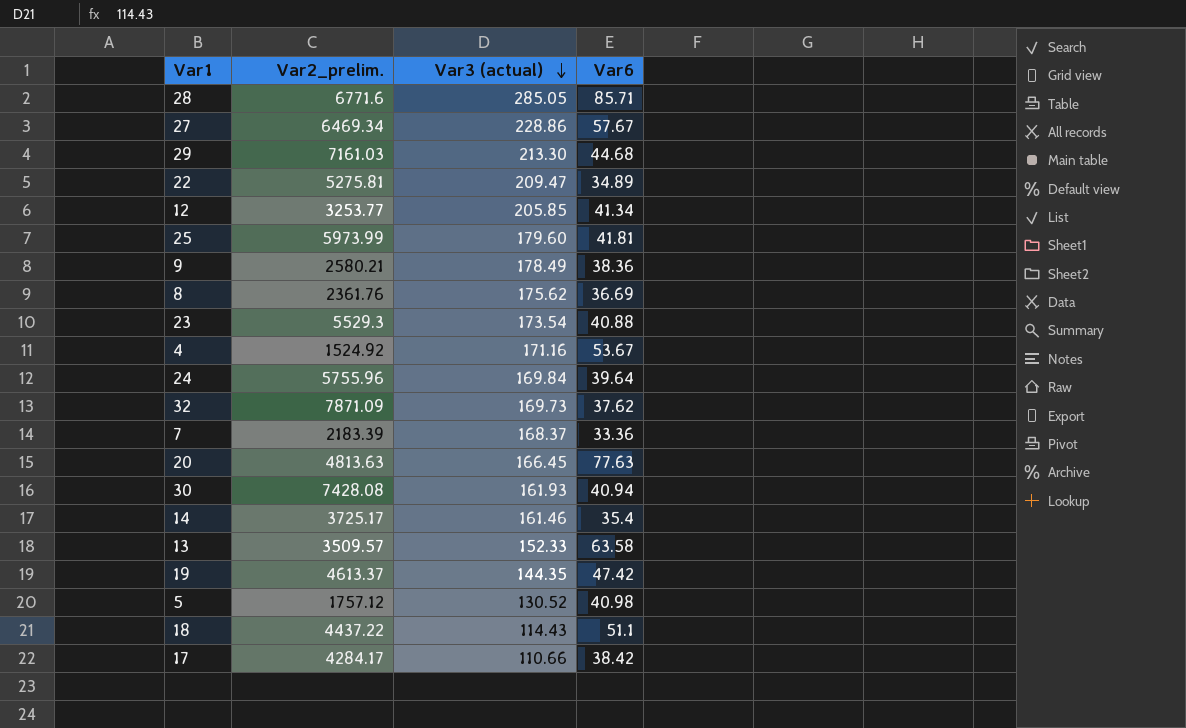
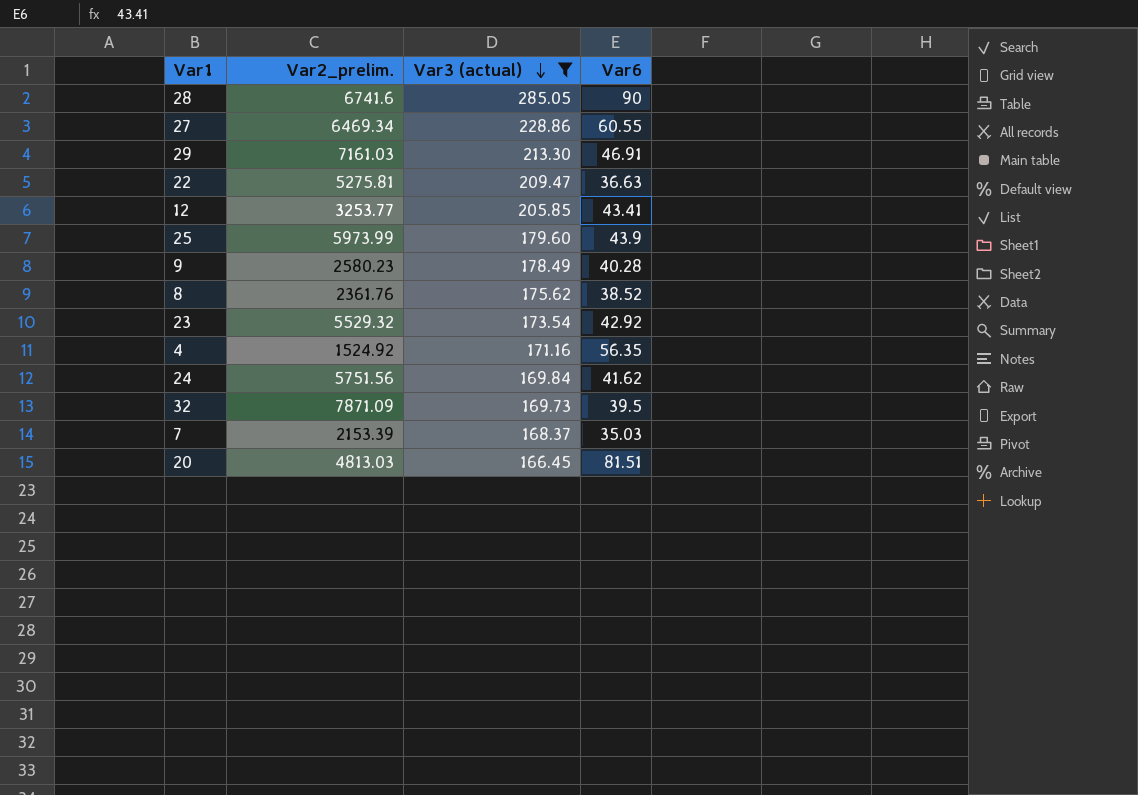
filter: none -> Var3 (actual) >= 166.45
28 | Var2_prelim.: 6771.6 -> 6741.6
28 | Var6: 85.71 -> 90
27 | Var6: 57.67 -> 60.55
29 | Var6: 44.68 -> 46.91
22 | Var6: 34.89 -> 36.63
12 | Var6: 41.34 -> 43.41
25 | Var6: 41.81 -> 43.9
9 | Var2_prelim.: 2580.21 -> 2580.23
9 | Var6: 38.36 -> 40.28
8 | Var6: 36.69 -> 38.52
23 | Var2_prelim.: 5529.3 -> 5529.32
23 | Var6: 40.88 -> 42.92
4 | Var6: 53.67 -> 56.35
24 | Var2_prelim.: 5755.96 -> 5751.56
24 | Var6: 39.64 -> 41.62
32 | Var6: 37.62 -> 39.5
7 | Var2_prelim.: 2183.39 -> 2153.39
7 | Var6: 33.36 -> 35.03
20 | Var2_prelim.: 4813.63 -> 4813.03
20 | Var6: 77.63 -> 81.51

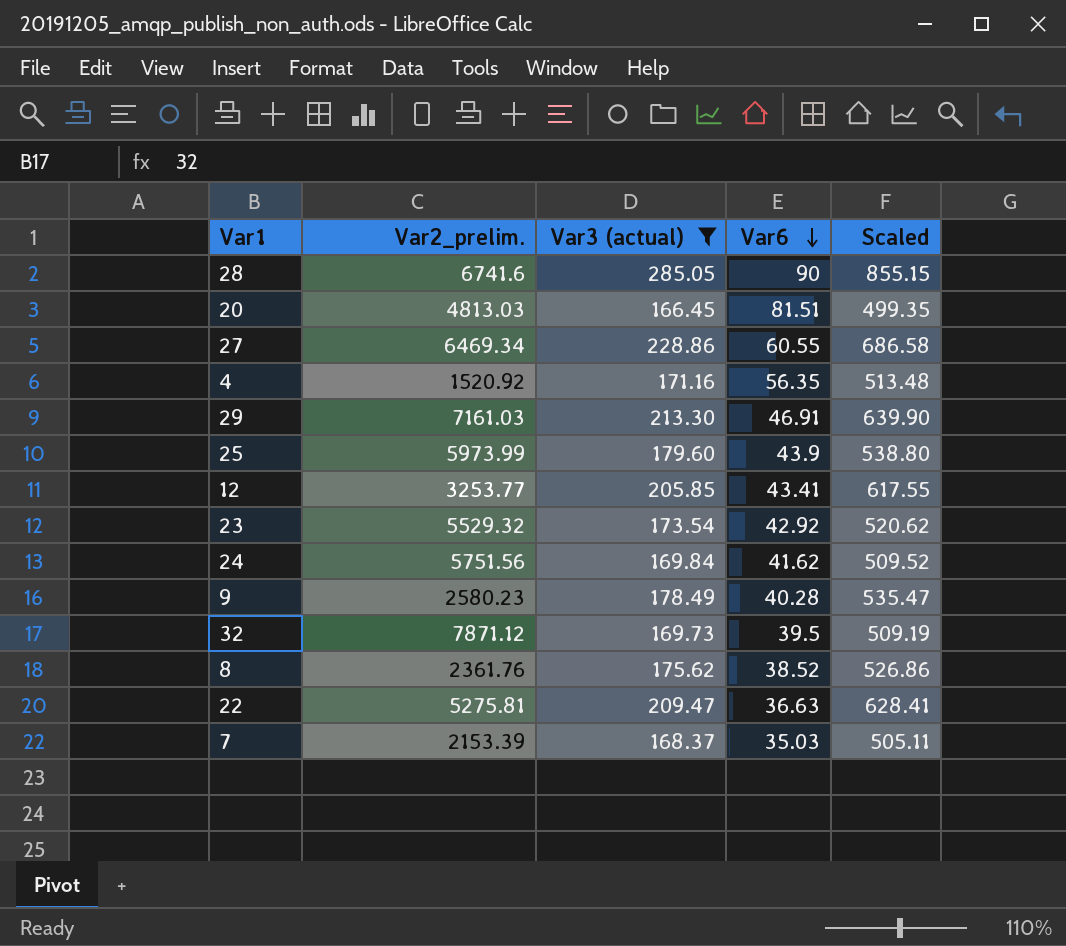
row order: Var3 (actual) descending -> Var6 descending
column Scaled | formula: none -> [Var3 (actual)] * 3
4 | Var2_prelim.: 1524.92 -> 1520.92
32 | Var2_prelim.: 7871.09 -> 7871.12

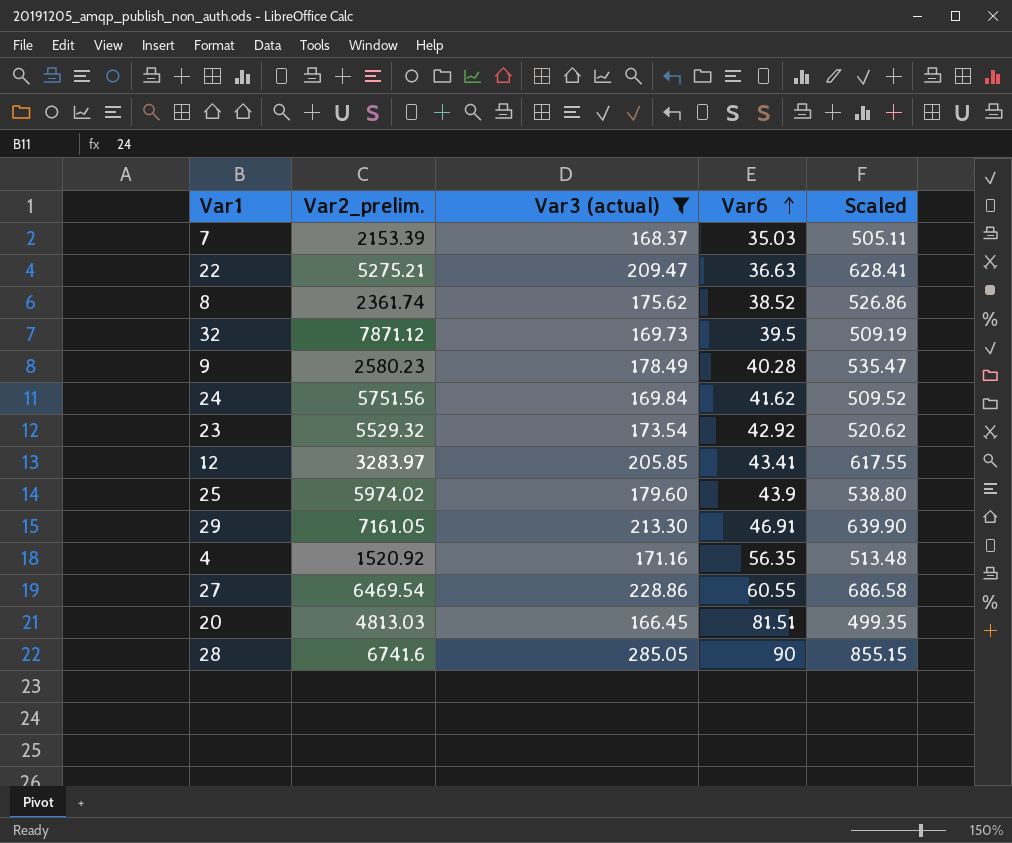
row order: Var6 descending -> Var6 ascending
22 | Var2_prelim.: 5275.81 -> 5275.21
8 | Var2_prelim.: 2361.76 -> 2361.74
12 | Var2_prelim.: 3253.77 -> 3283.97
25 | Var2_prelim.: 5973.99 -> 5974.02
29 | Var2_prelim.: 7161.03 -> 7161.05
27 | Var2_prelim.: 6469.34 -> 6469.54

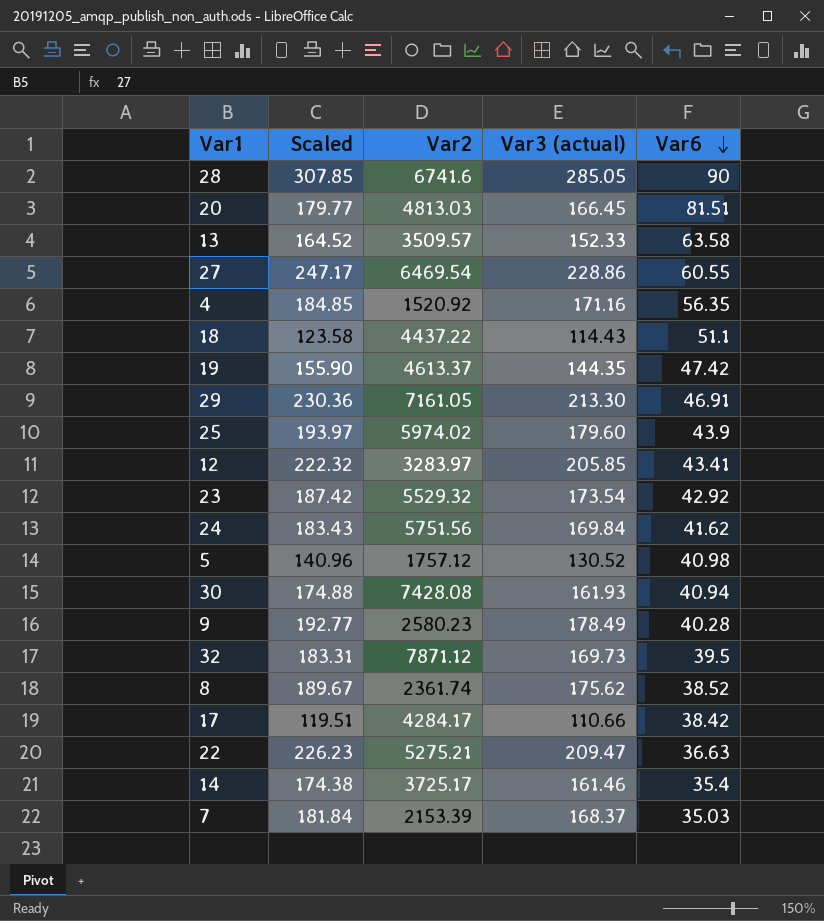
filter: Var3 (actual) >= 166.45 -> none
row order: Var6 ascending -> Var6 descending
column Scaled | formula: [Var3 (actual)] * 3 -> [Var3 (actual)] * 1.08
column Scaled | position: 5 -> 2
column name: Var2_prelim. -> Var2

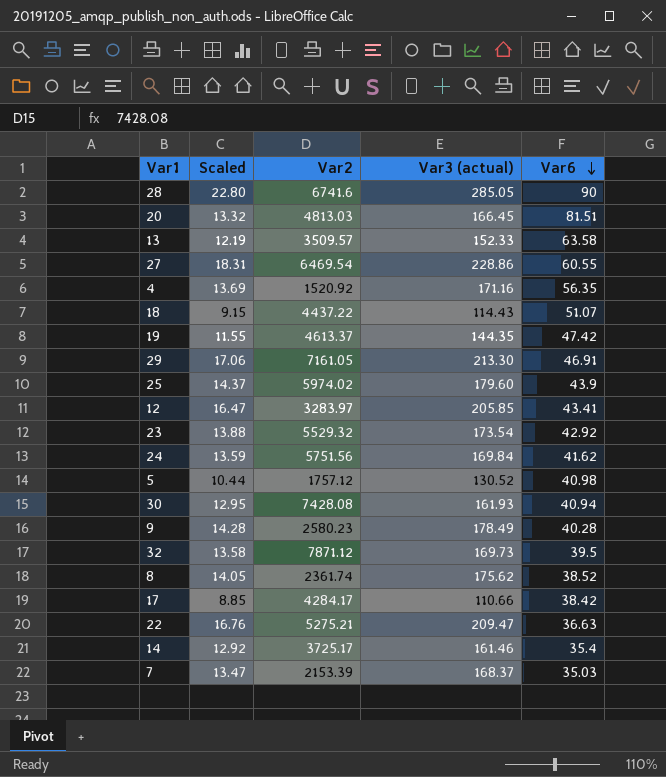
column Scaled | formula: [Var3 (actual)] * 1.08 -> [Var3 (actual)] * 0.08
18 | Var6: 51.1 -> 51.07

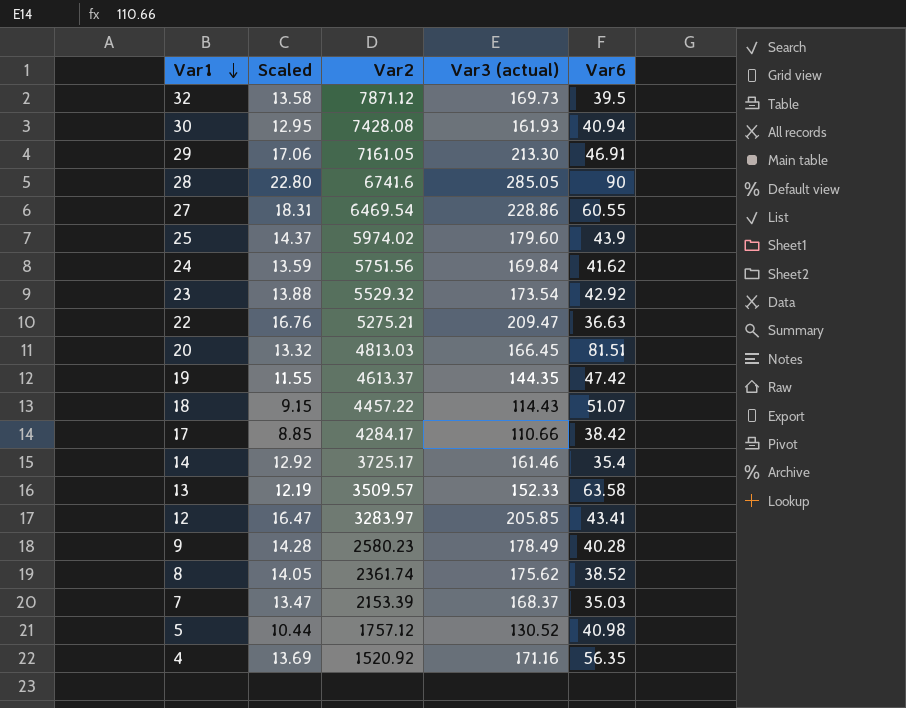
row order: Var6 descending -> Var1 descending
18 | Var2: 4437.22 -> 4457.22

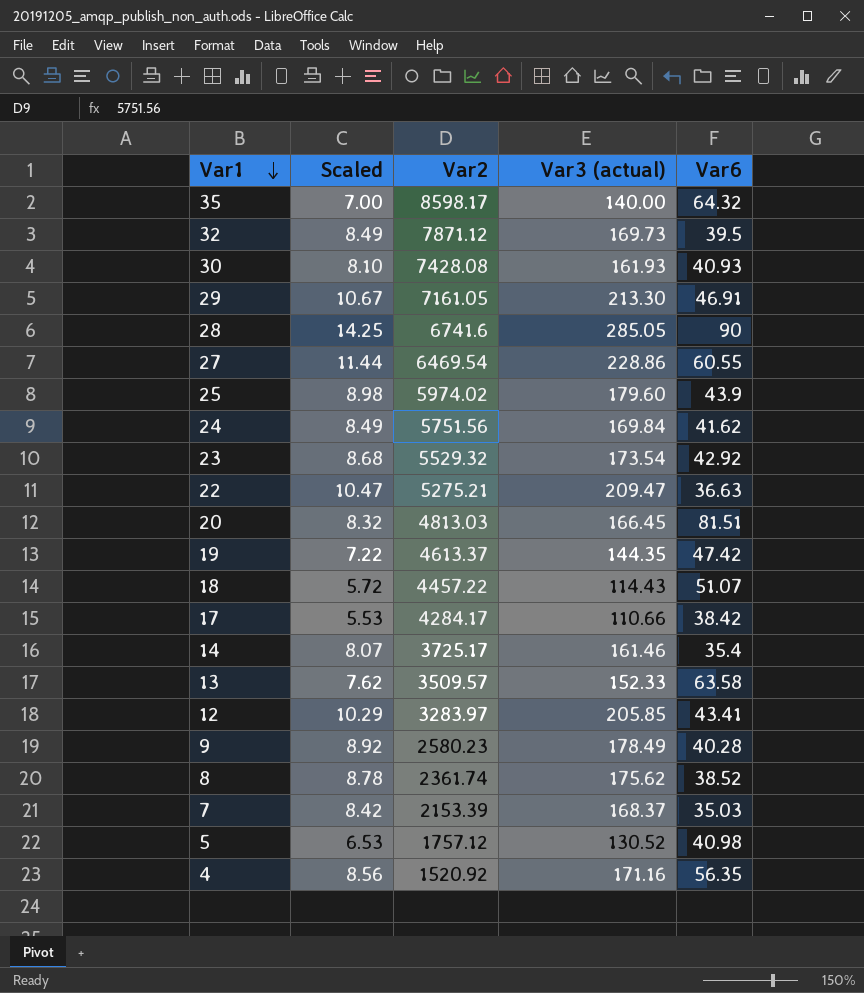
column Scaled | formula: [Var3 (actual)] * 0.08 -> [Var3 (actual)] * 0.05
row 35: none -> 7.00 | 8598.17 | 140.00 | 64.32
30 | Var6: 40.94 -> 40.93

